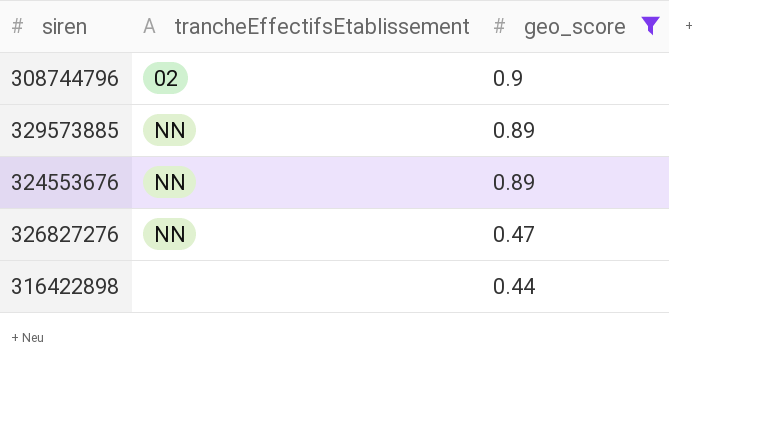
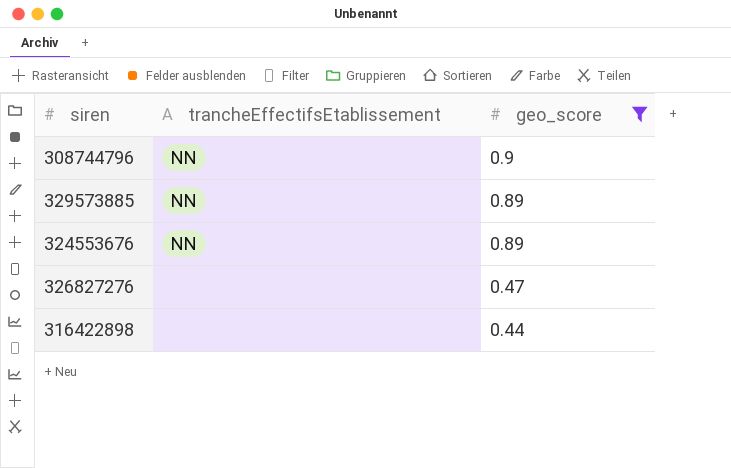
308744796 | trancheEffectifsEtablissement: 02 -> NN
326827276 | trancheEffectifsEtablissement: NN -> none

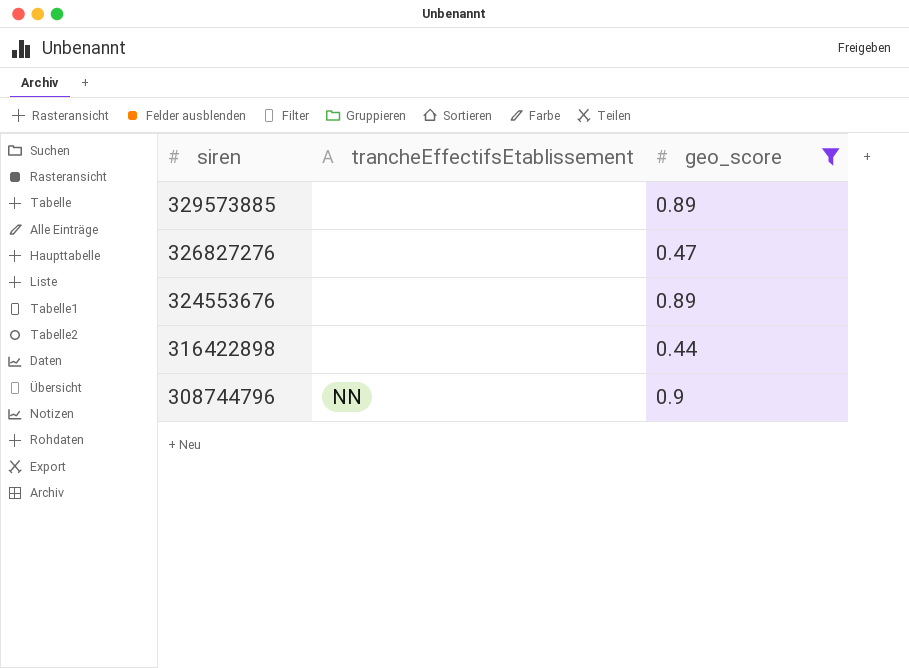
row order: geo_score descending -> siren descending
329573885 | trancheEffectifsEtablissement: NN -> none
324553676 | trancheEffectifsEtablissement: NN -> none

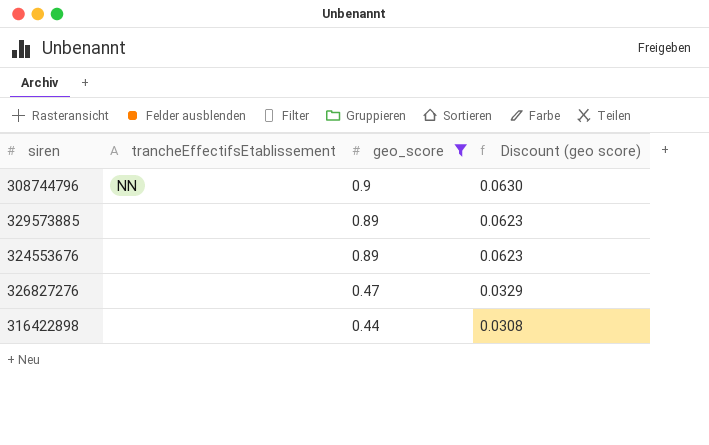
row order: siren descending -> geo_score descending
column Discount (geo score) | formula: none -> [geo_score] * 0.07

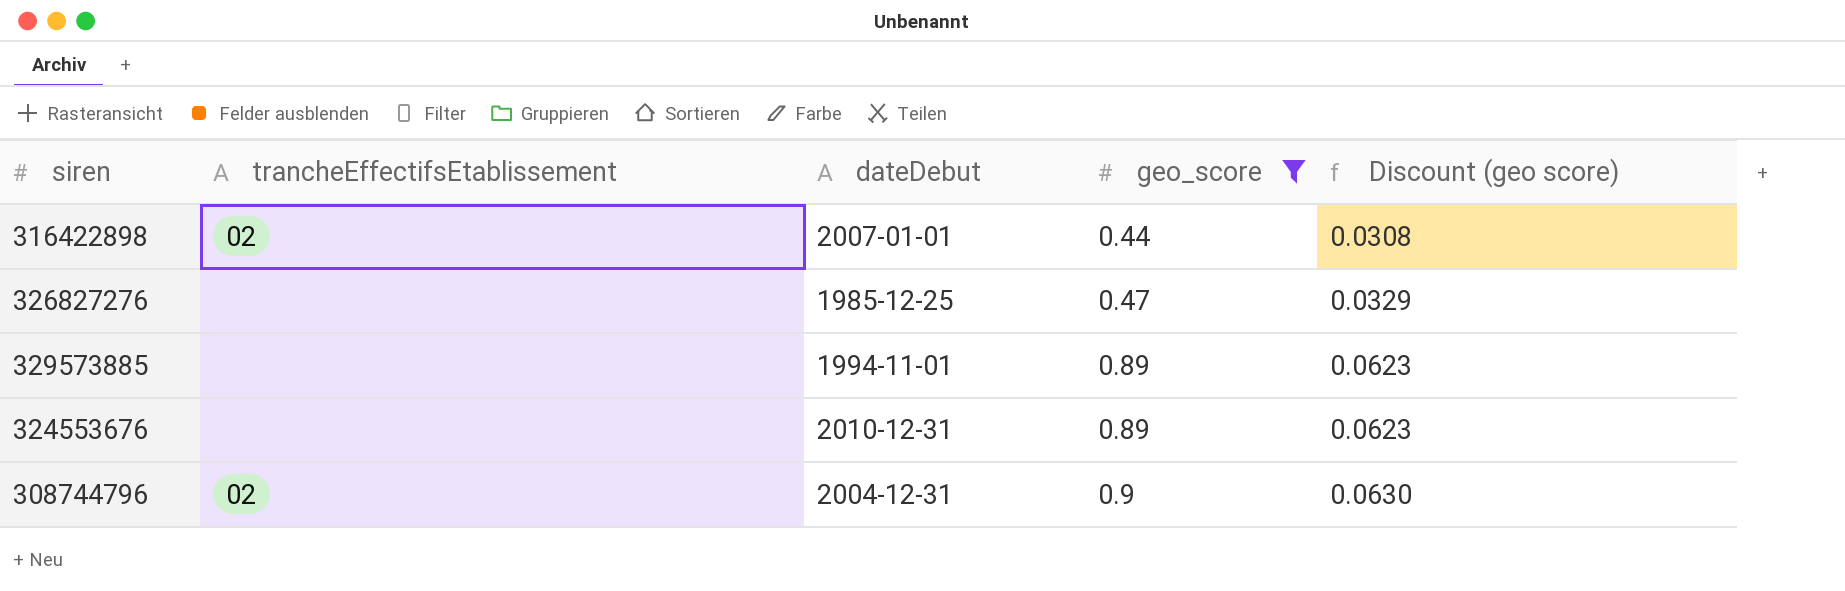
row order: geo_score descending -> geo_score ascending
column dateDebut | position: none -> 3
316422898 | trancheEffectifsEtablissement: none -> 02
308744796 | trancheEffectifsEtablissement: NN -> 02

